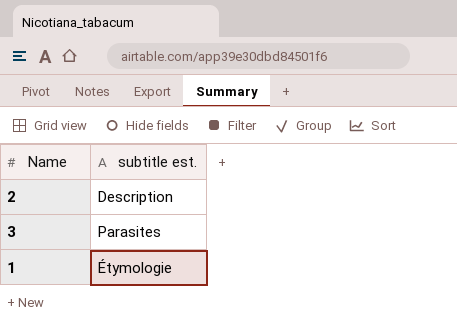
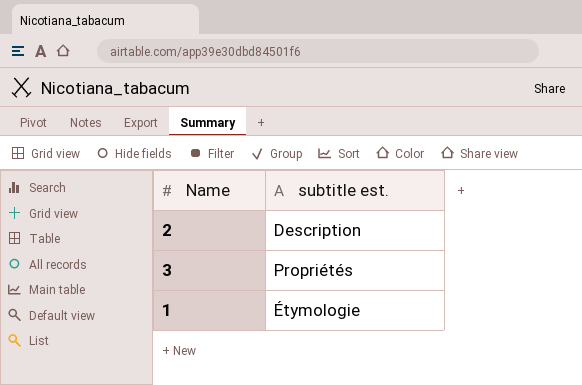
3 | subtitle est.: Parasites -> Propriétés

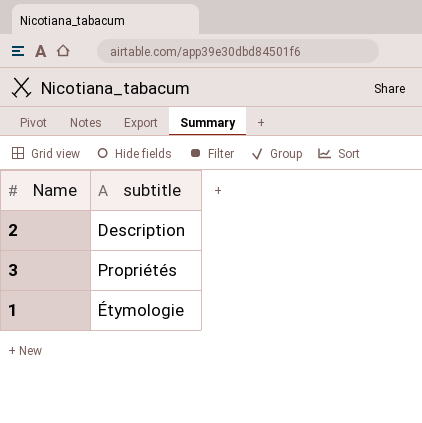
column name: subtitle est. -> subtitle

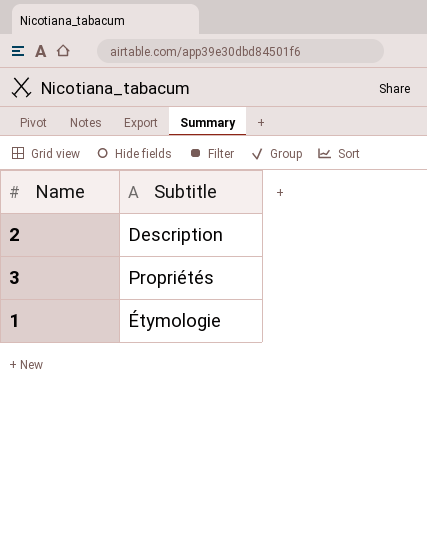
column name: subtitle -> Subtitle

